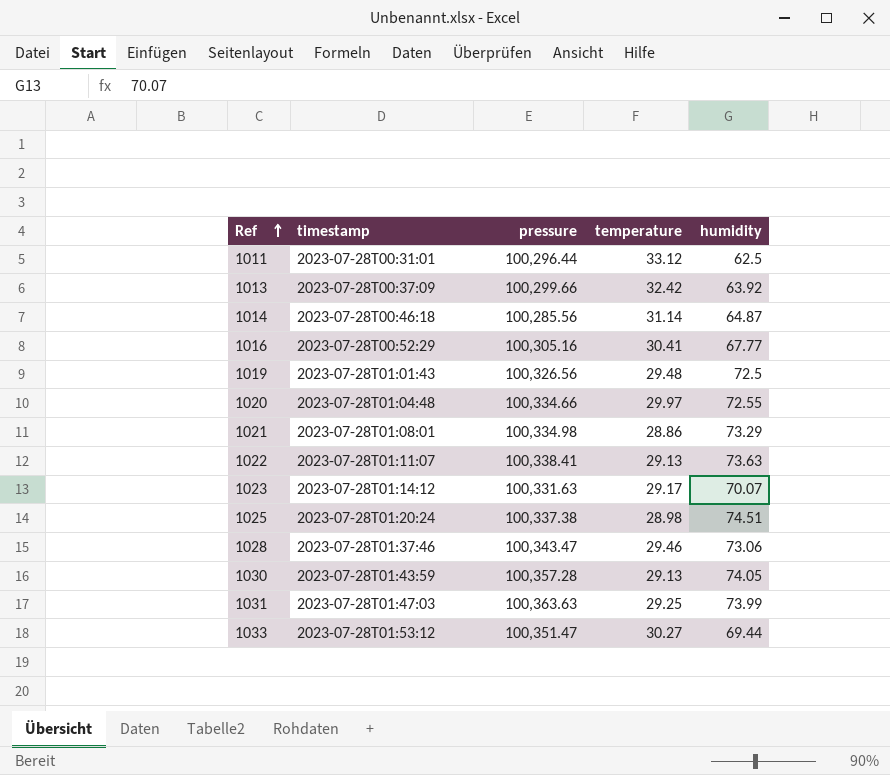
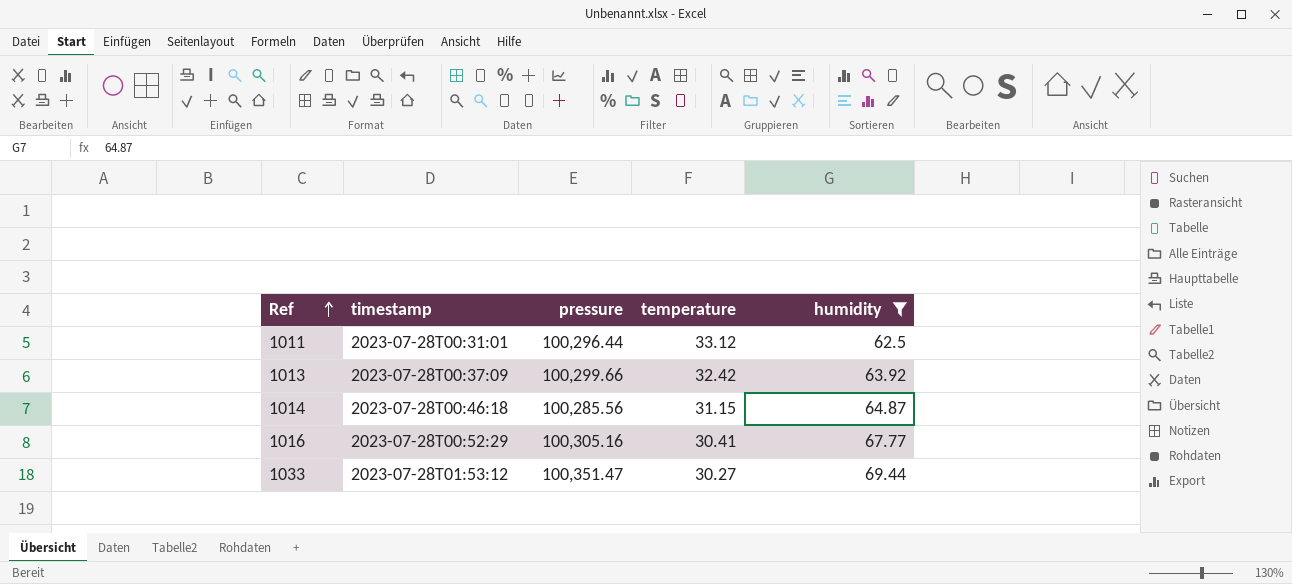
filter: none -> humidity <= 69.44
1014 | temperature: 31.14 -> 31.15

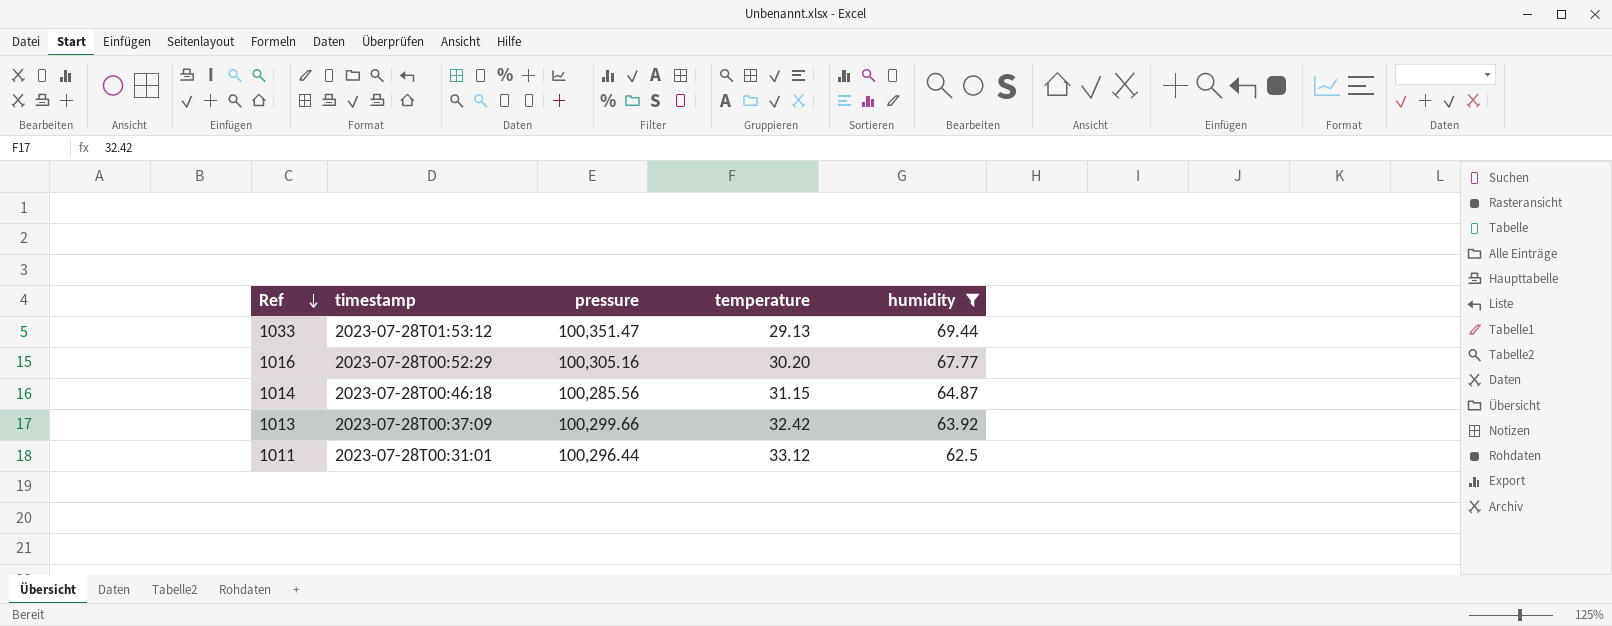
row order: Ref ascending -> Ref descending
1033 | temperature: 30.27 -> 29.13
1016 | temperature: 30.41 -> 30.20

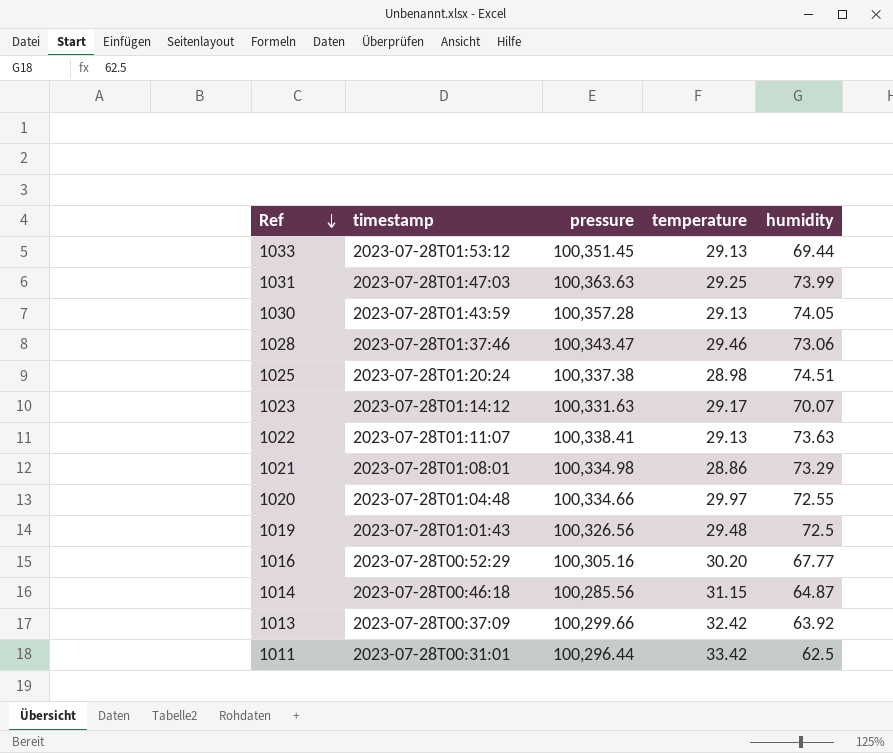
filter: humidity <= 69.44 -> none
1033 | pressure: 100,351.47 -> 100,351.45
1011 | temperature: 33.12 -> 33.42

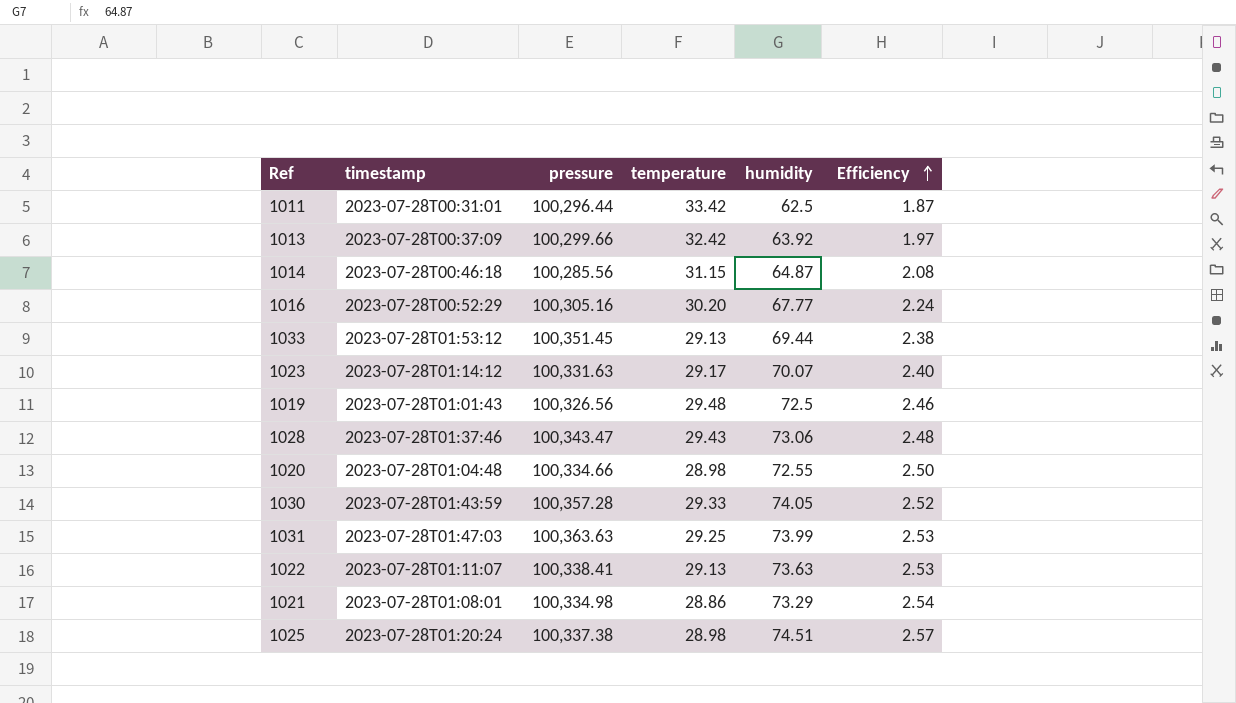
row order: Ref descending -> Efficiency ascending
column Efficiency | formula: none -> [humidity] / [temperature]
1028 | temperature: 29.46 -> 29.43
1020 | temperature: 29.97 -> 28.98
1030 | temperature: 29.13 -> 29.33

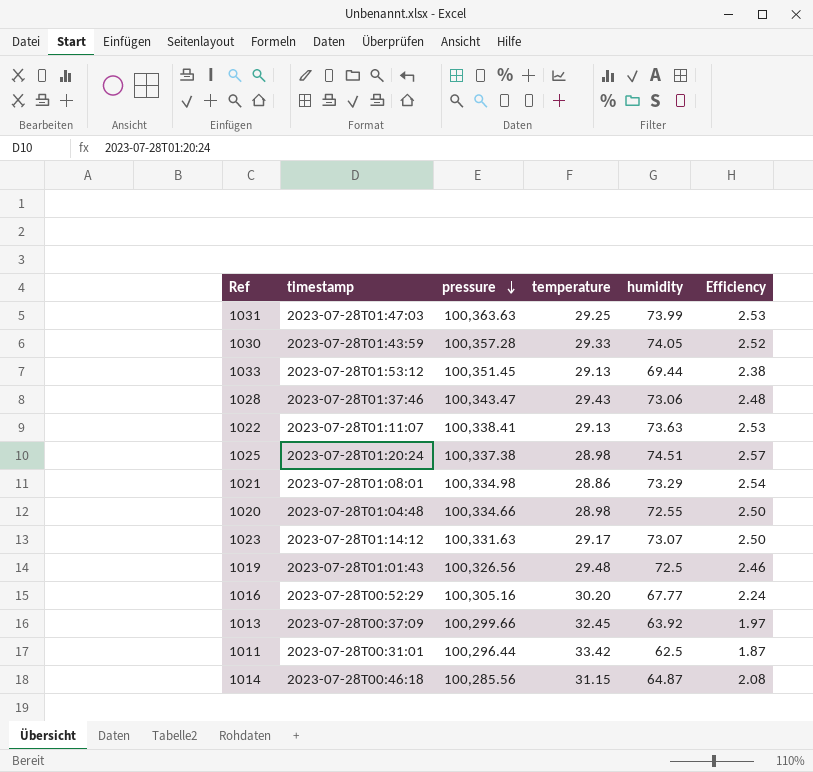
row order: Efficiency ascending -> pressure descending
1023 | humidity: 70.07 -> 73.07
1023 | Efficiency: 2.40 -> 2.50
1013 | temperature: 32.42 -> 32.45

